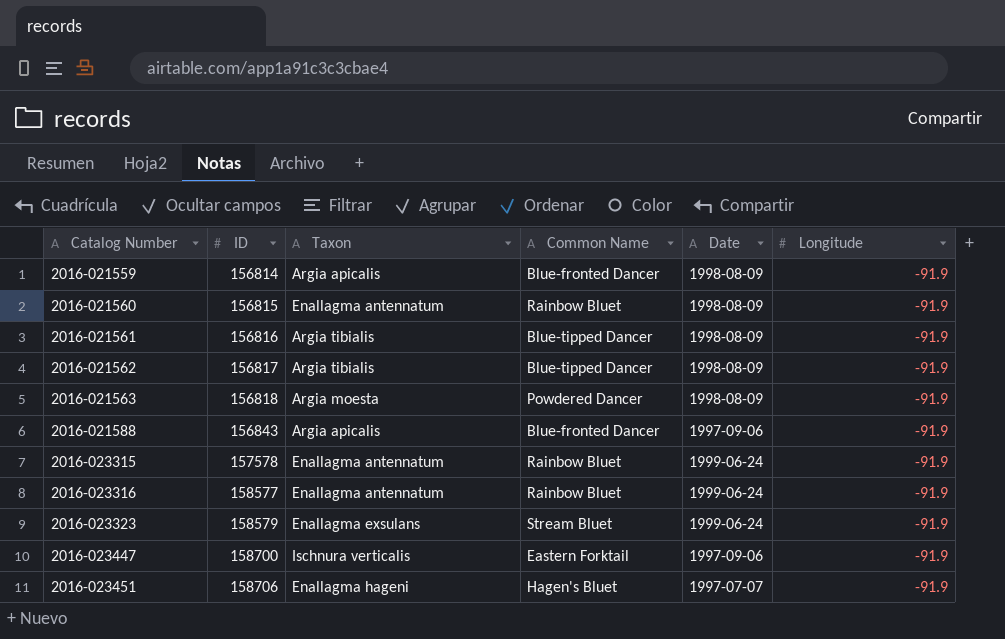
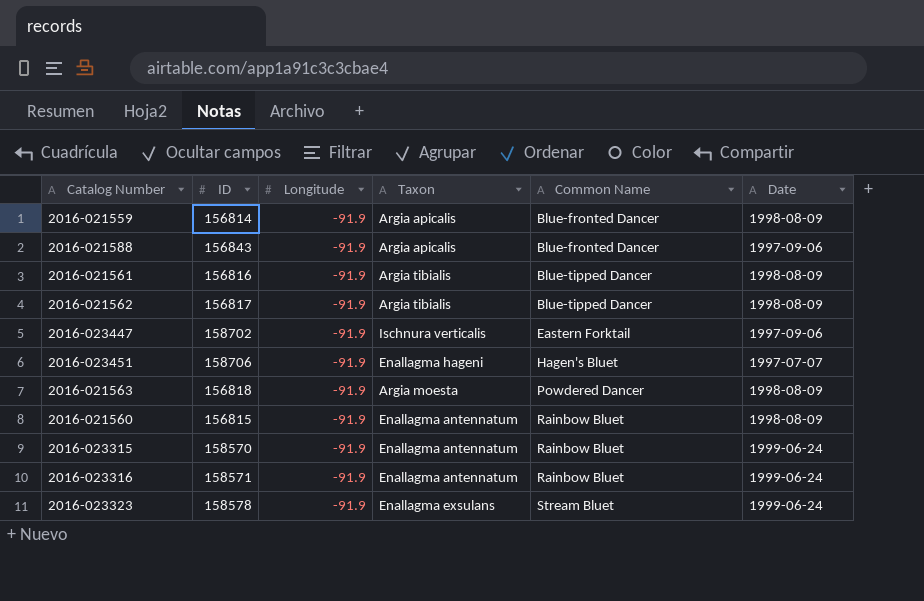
row order: Catalog Number ascending -> Common Name ascending
column Longitude | position: 6 -> 3
2016-023447 | ID: 158700 -> 158702
2016-023315 | ID: 157578 -> 158570
2016-023316 | ID: 158577 -> 158571
2016-023323 | ID: 158579 -> 158578

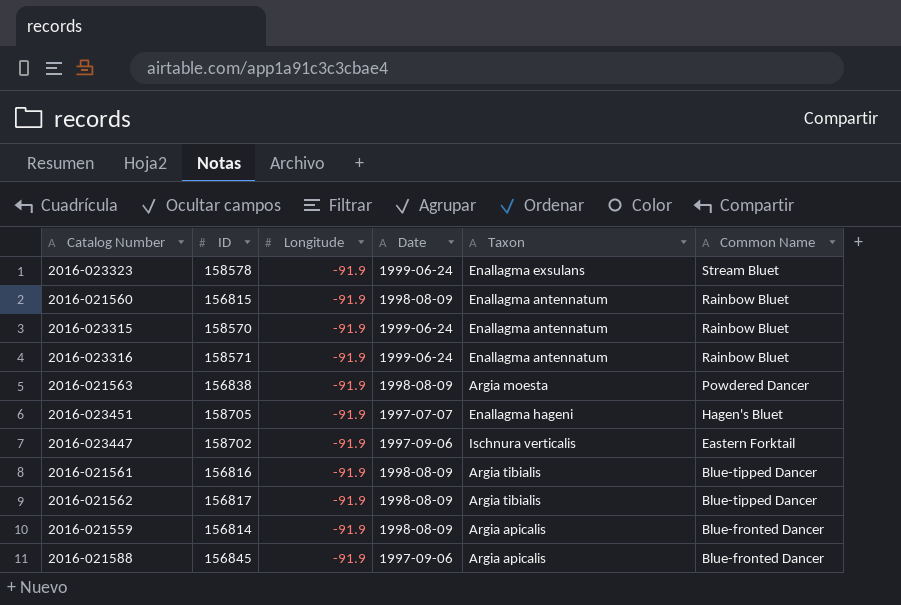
row order: Common Name ascending -> Common Name descending
column Date | position: 6 -> 4
2016-021563 | ID: 156818 -> 156838
2016-023451 | ID: 158706 -> 158705
2016-021588 | ID: 156843 -> 156845

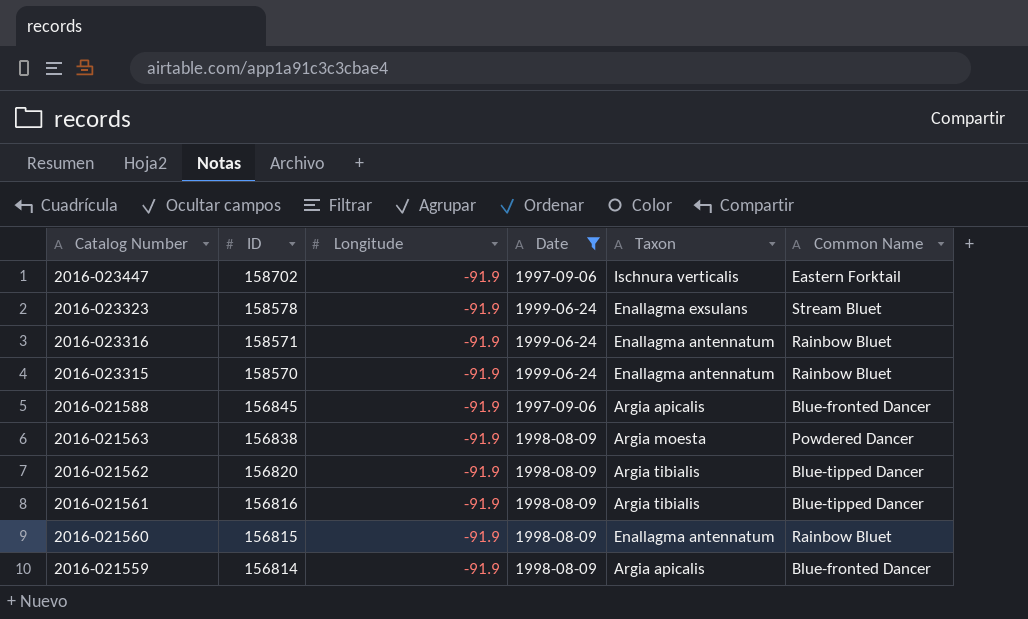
filter: none -> Date != 1997-07-07
row order: Common Name descending -> Catalog Number descending
2016-021562 | ID: 156817 -> 156820

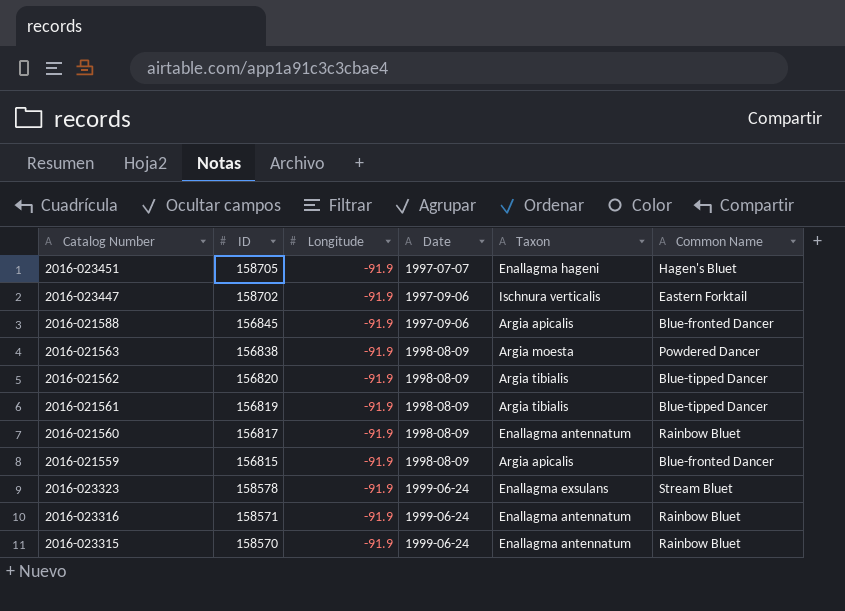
filter: Date != 1997-07-07 -> none
row order: Catalog Number descending -> Date ascending
2016-021561 | ID: 156816 -> 156819
2016-021560 | ID: 156815 -> 156817
2016-021559 | ID: 156814 -> 156815

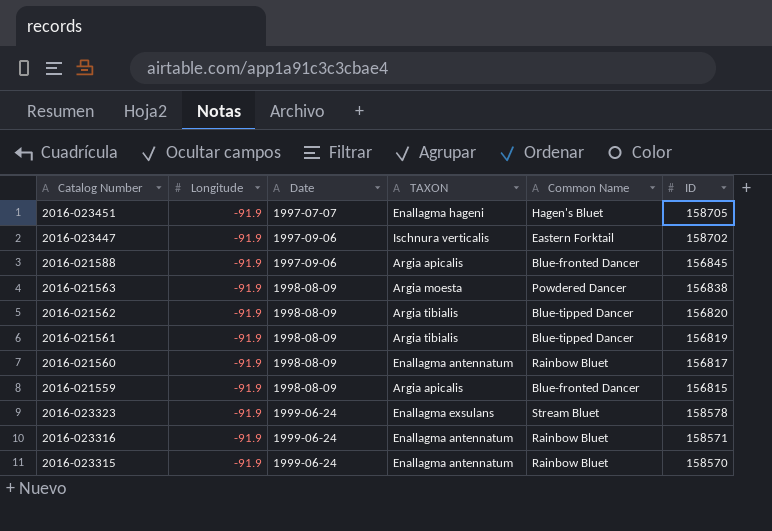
column name: Taxon -> TAXON
column ID | position: 2 -> 6

